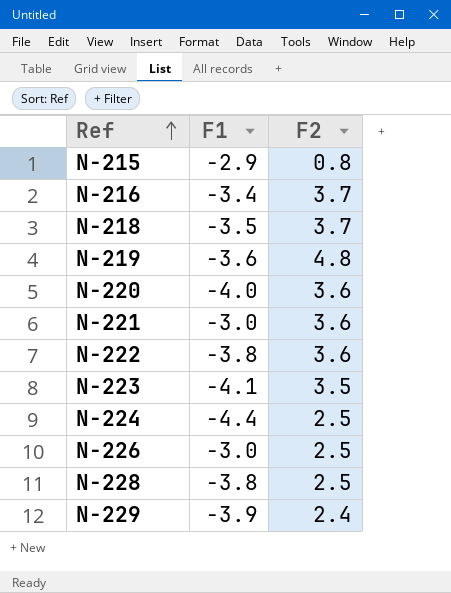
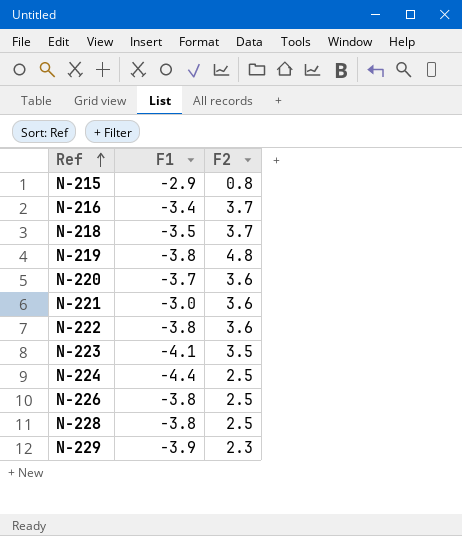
N-219 | F1: -3.6 -> -3.8
N-220 | F1: -4.0 -> -3.7
N-226 | F1: -3.0 -> -3.8
N-229 | F2: 2.4 -> 2.3

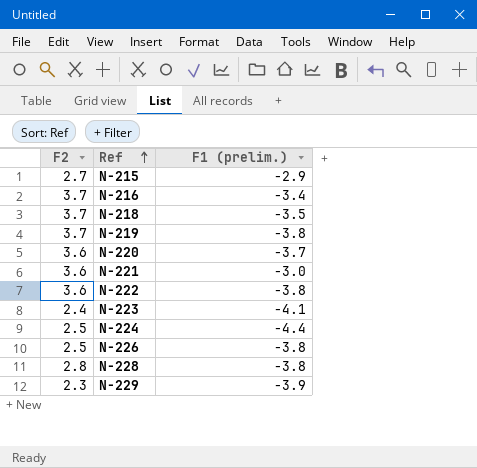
column F2 | position: 3 -> 1
column name: F1 -> F1 (prelim.)
N-215 | F2: 0.8 -> 2.7
N-219 | F2: 4.8 -> 3.7
N-223 | F2: 3.5 -> 2.4
N-228 | F2: 2.5 -> 2.8

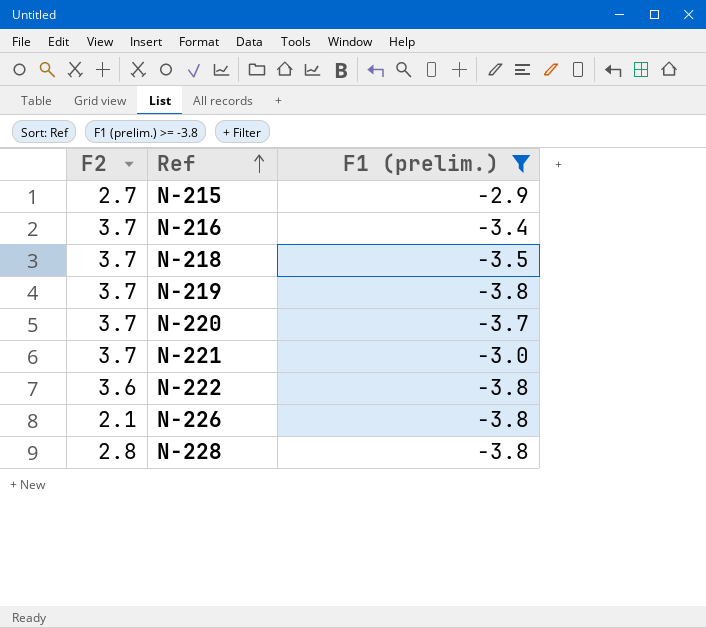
filter: none -> F1 (prelim.) >= -3.8
N-220 | F2: 3.6 -> 3.7
N-221 | F2: 3.6 -> 3.7
N-226 | F2: 2.5 -> 2.1

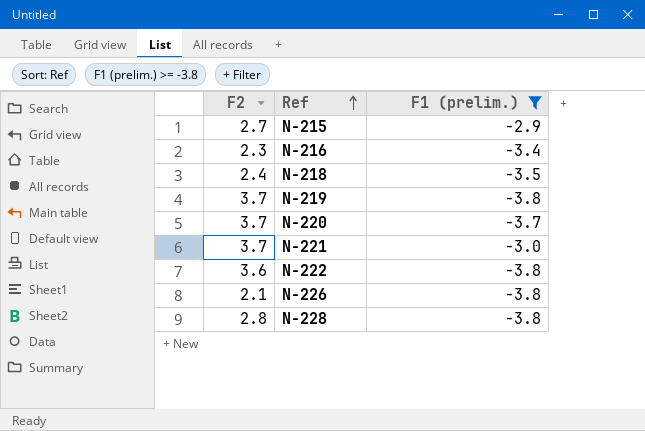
N-216 | F2: 3.7 -> 2.3
N-218 | F2: 3.7 -> 2.4

